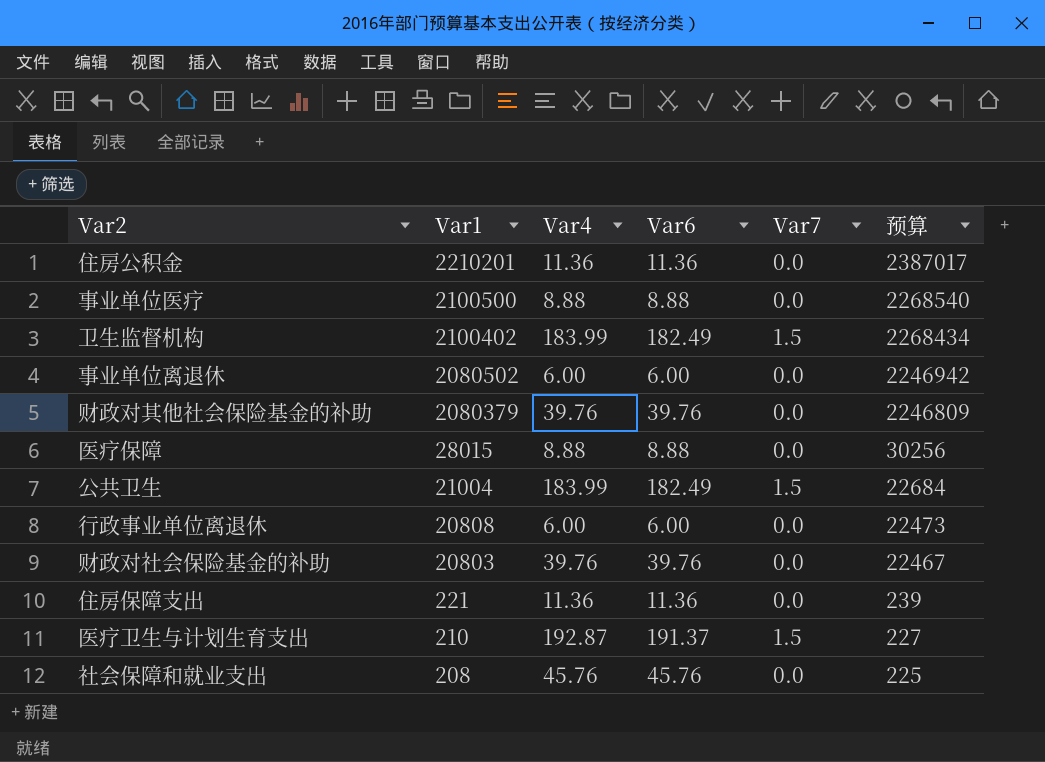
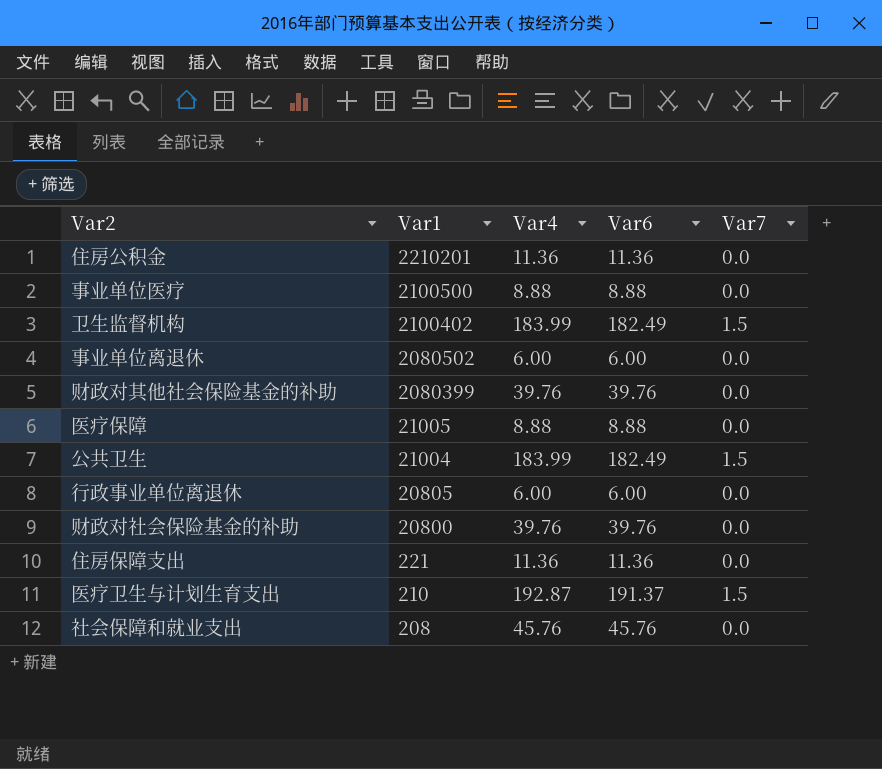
column 预算 | formula: [Var1] * 1.08 -> none
财政对其他社会保险基金的补助 | Var1: 2080379 -> 2080399
医疗保障 | Var1: 28015 -> 21005
行政事业单位离退休 | Var1: 20808 -> 20805
财政对社会保险基金的补助 | Var1: 20803 -> 20800

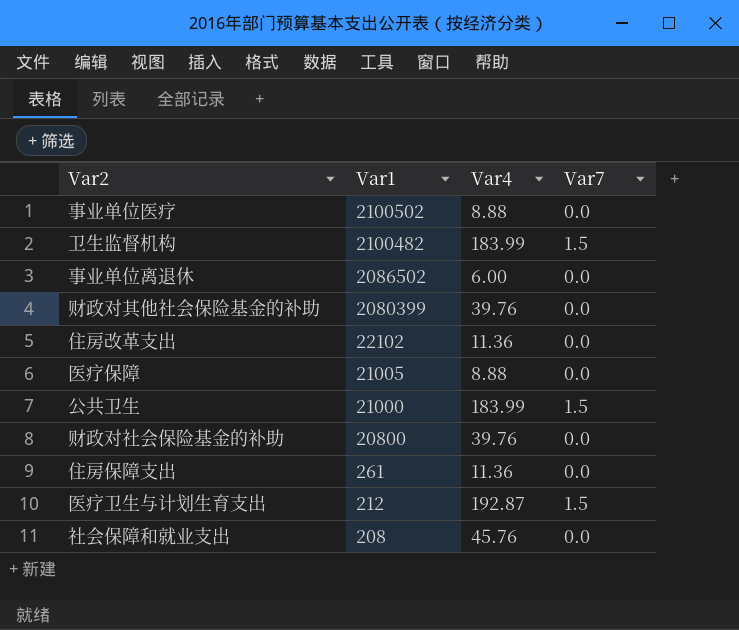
column Var6 | formula: [Var4] - [Var7] -> none
row 住房公积金: 2210201 | 11.36 | 11.36 | 0.0 -> none
row 行政事业单位离退休: 20805 | 6.00 | 6.00 | 0.0 -> none
事业单位医疗 | Var1: 2100500 -> 2100502
卫生监督机构 | Var1: 2100402 -> 2100482
事业单位离退休 | Var1: 2080502 -> 2086502
row 住房改革支出: none -> 22102 | 11.36 | 0.0
公共卫生 | Var1: 21004 -> 21000
住房保障支出 | Var1: 221 -> 261
医疗卫生与计划生育支出 | Var1: 210 -> 212

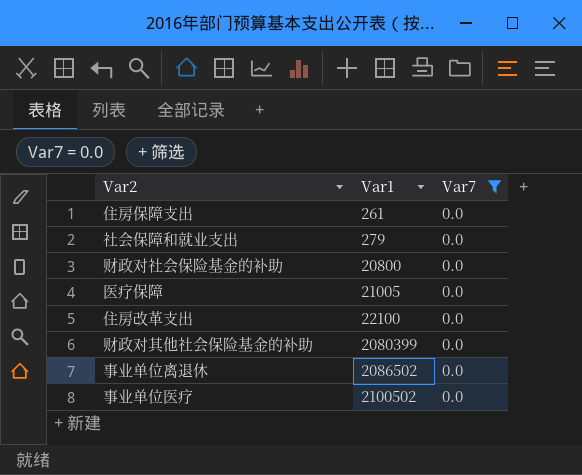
filter: none -> Var7 = 0.0
row order: Var1 descending -> Var1 ascending
column Var4 | position: 3 -> none
社会保障和就业支出 | Var1: 208 -> 279
住房改革支出 | Var1: 22102 -> 22100

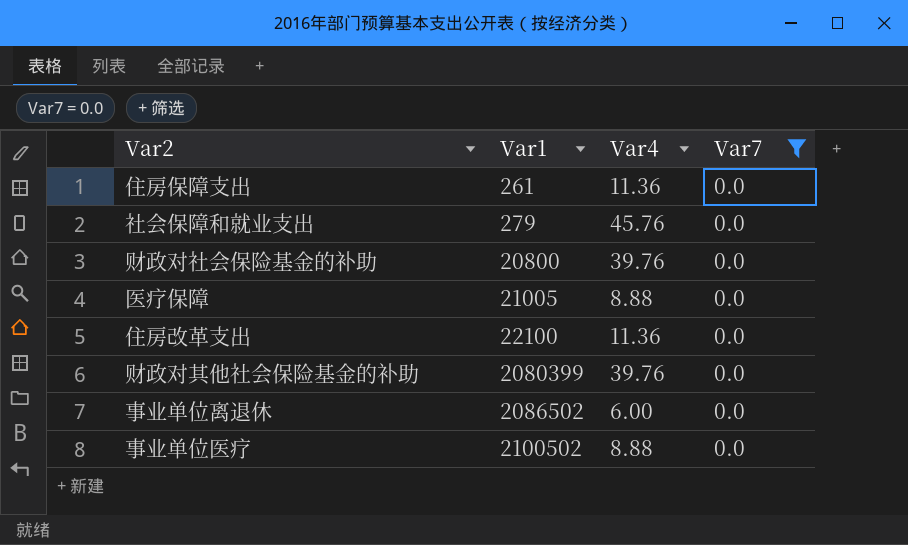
column Var4 | position: none -> 3

